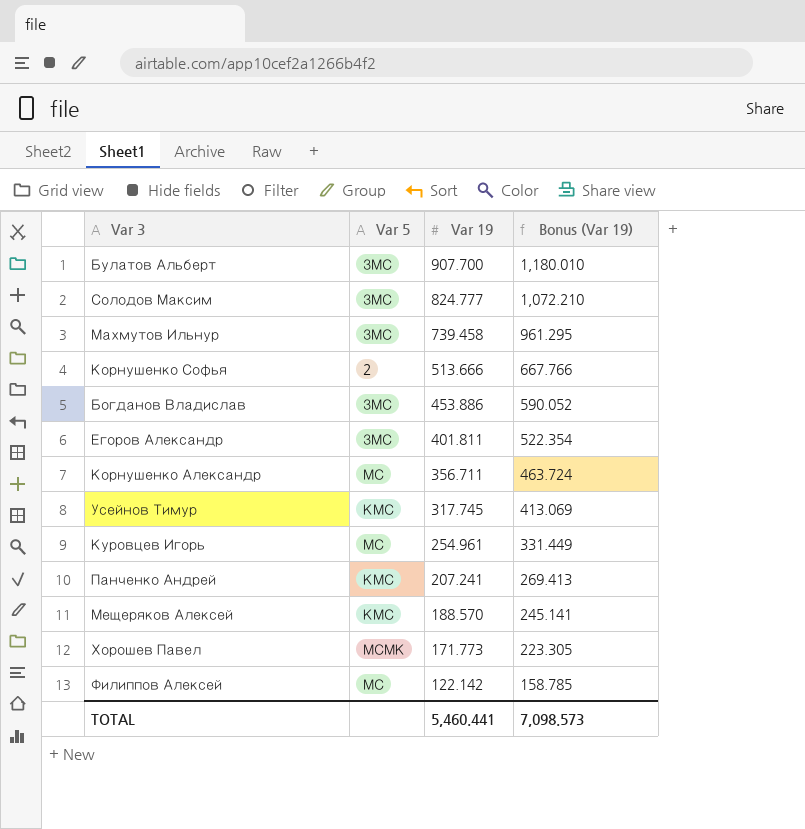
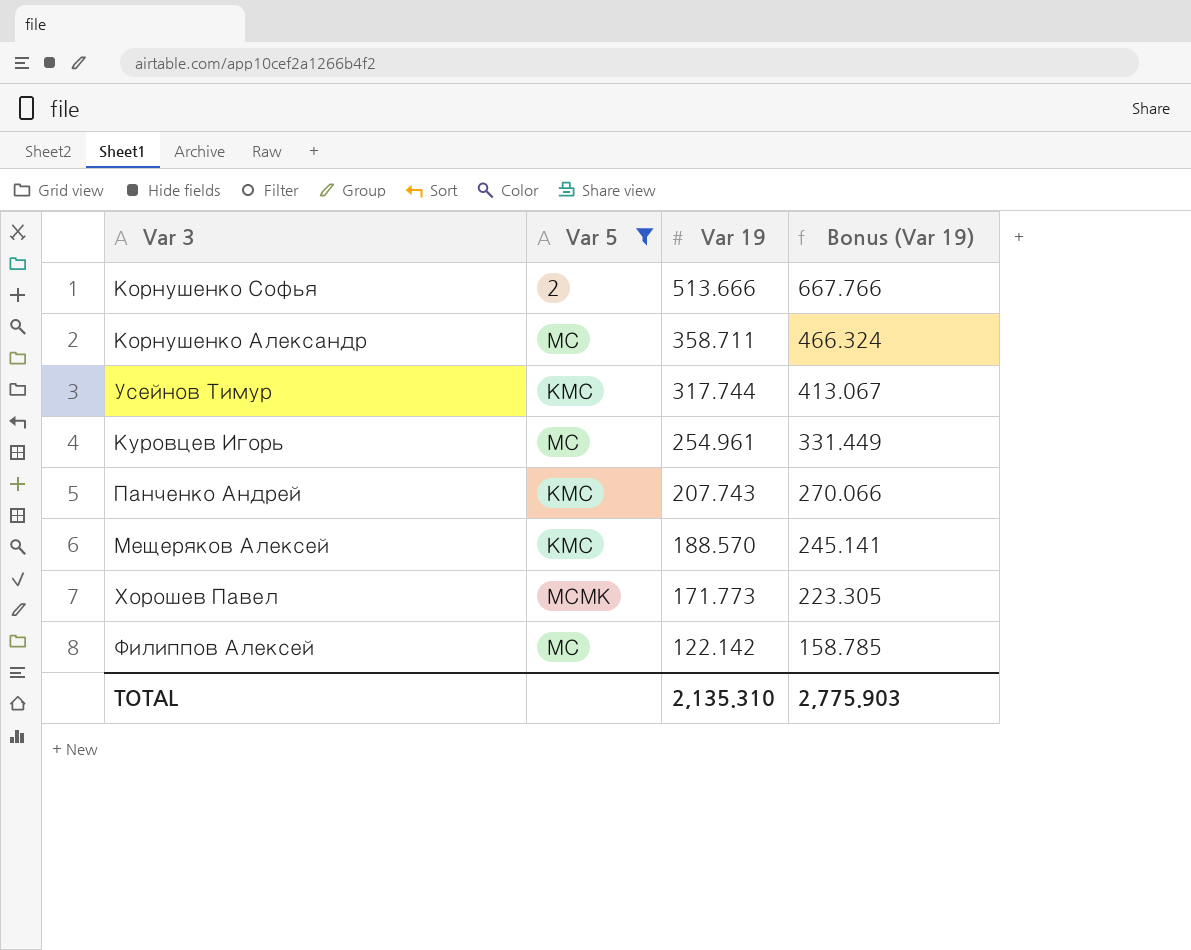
filter: none -> Var 5 != ЗМС
Корнушенко Александр | Var 19: 356.711 -> 358.711
Корнушенко Александр | Bonus (Var 19): 463.724 -> 466.324
Усейнов Тимур | Var 19: 317.745 -> 317.744
Усейнов Тимур | Bonus (Var 19): 413.069 -> 413.067
Панченко Андрей | Var 19: 207.241 -> 207.743
Панченко Андрей | Bonus (Var 19): 269.413 -> 270.066
TOTAL | Var 19: 5,460.441 -> 2,135.310
TOTAL | Bonus (Var 19): 7,098.573 -> 2,775.903

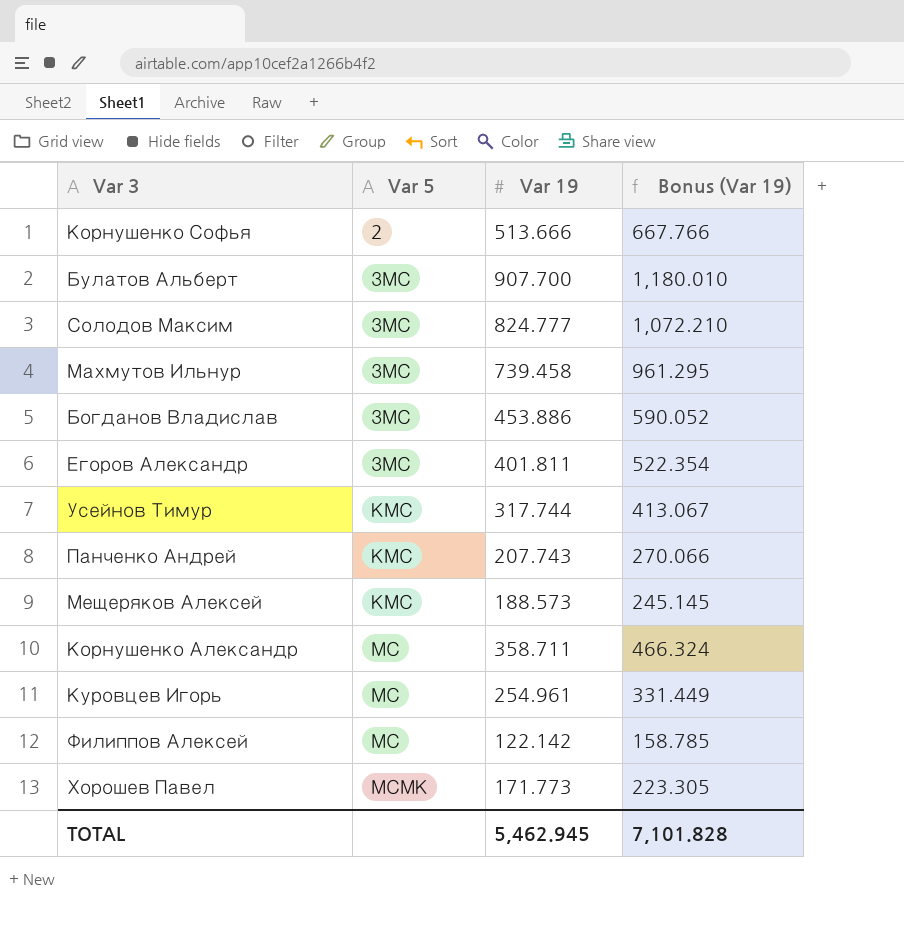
filter: Var 5 != ЗМС -> none
row order: Var 19 descending -> Var 5 ascending
Мещеряков Алексей | Var 19: 188.570 -> 188.573
Мещеряков Алексей | Bonus (Var 19): 245.141 -> 245.145
TOTAL | Var 19: 2,135.310 -> 5,462.945
TOTAL | Bonus (Var 19): 2,775.903 -> 7,101.828

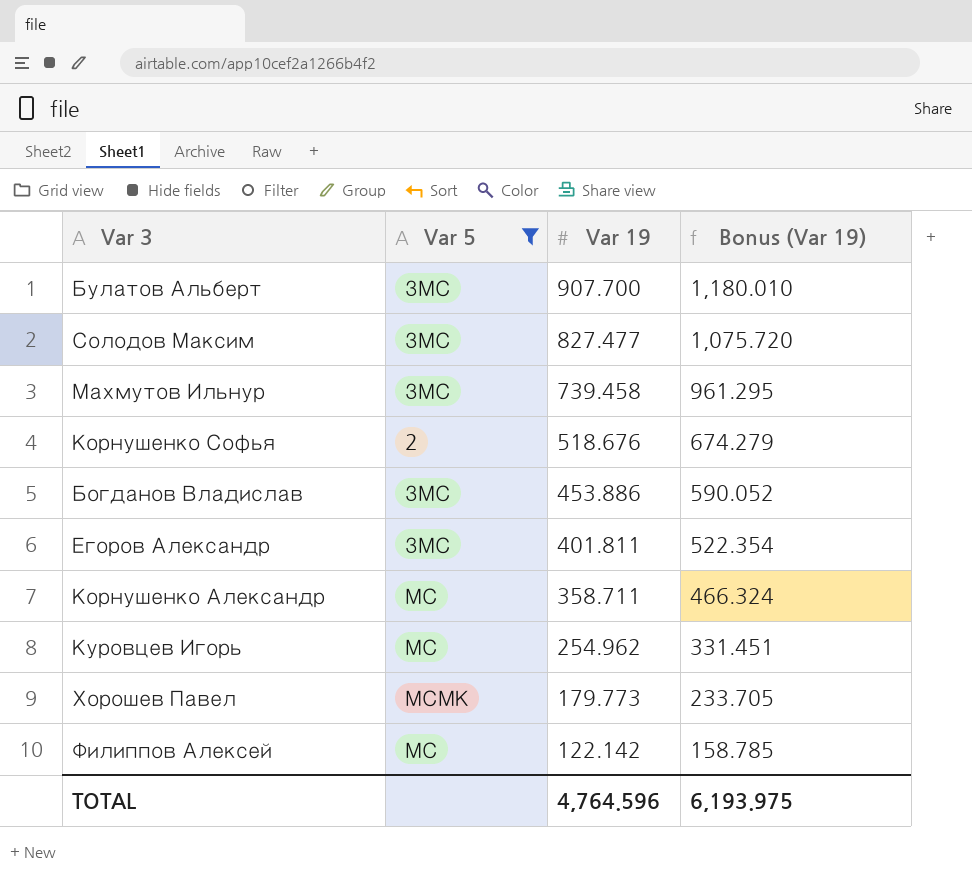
filter: none -> Var 5 != КМС
row order: Var 5 ascending -> Var 19 descending
Солодов Максим | Var 19: 824.777 -> 827.477
Солодов Максим | Bonus (Var 19): 1,072.210 -> 1,075.720
Корнушенко Софья | Var 19: 513.666 -> 518.676
Корнушенко Софья | Bonus (Var 19): 667.766 -> 674.279
Куровцев Игорь | Var 19: 254.961 -> 254.962
Куровцев Игорь | Bonus (Var 19): 331.449 -> 331.451
Хорошев Павел | Var 19: 171.773 -> 179.773
Хорошев Павел | Bonus (Var 19): 223.305 -> 233.705
TOTAL | Var 19: 5,462.945 -> 4,764.596
TOTAL | Bonus (Var 19): 7,101.828 -> 6,193.975

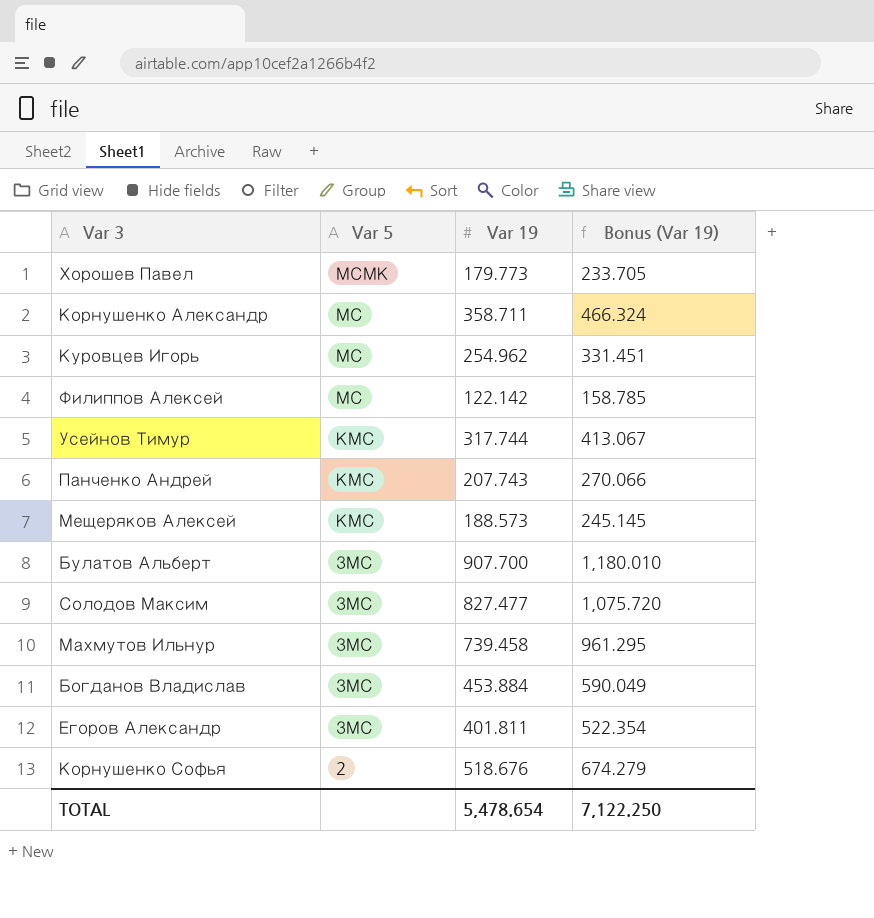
filter: Var 5 != КМС -> none
row order: Var 19 descending -> Var 5 descending
Богданов Владислав | Var 19: 453.886 -> 453.884
Богданов Владислав | Bonus (Var 19): 590.052 -> 590.049
TOTAL | Var 19: 4,764.596 -> 5,478.654
TOTAL | Bonus (Var 19): 6,193.975 -> 7,122.250

